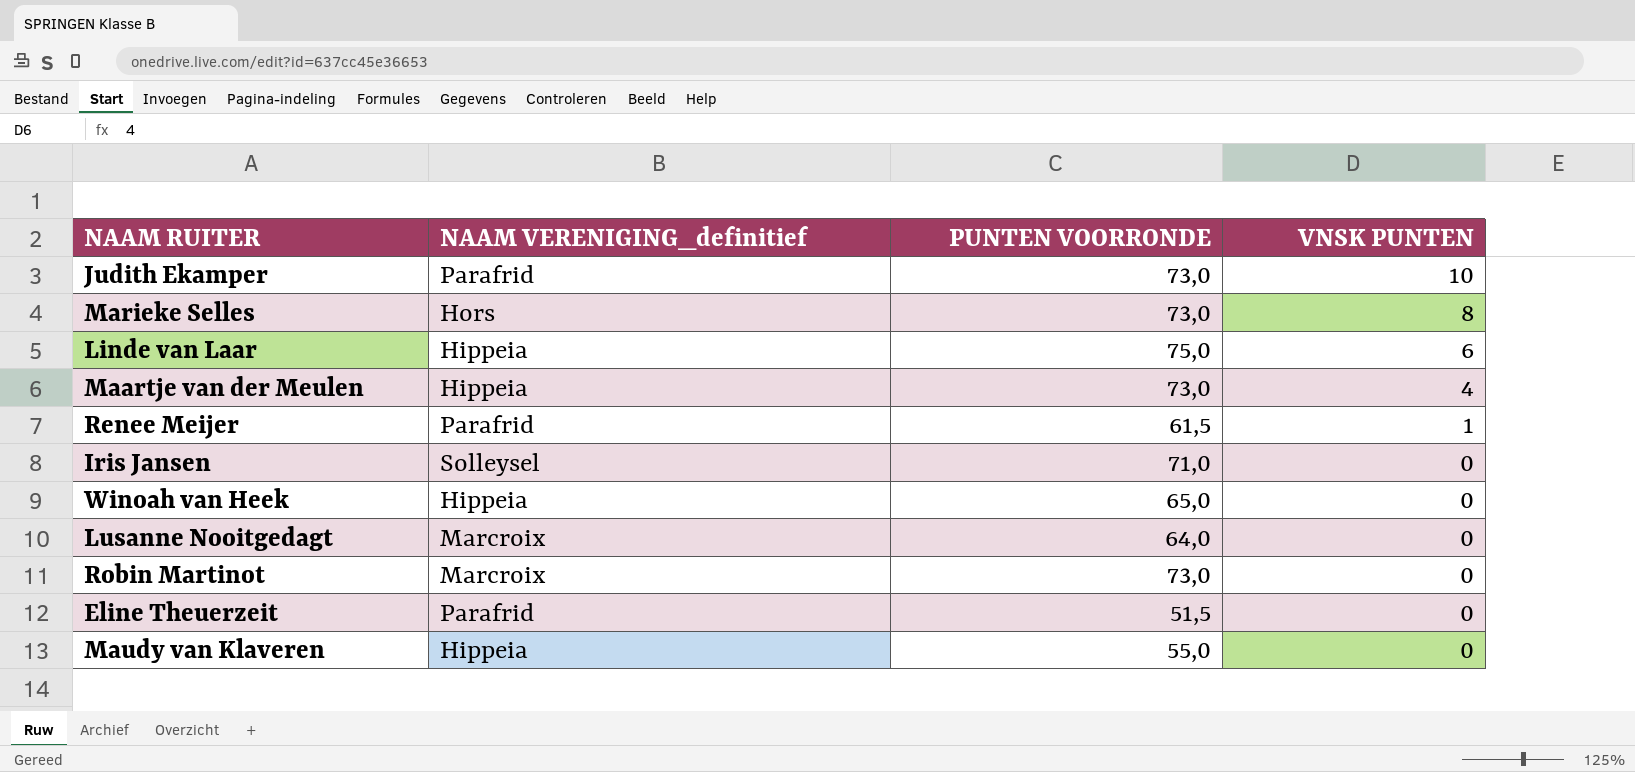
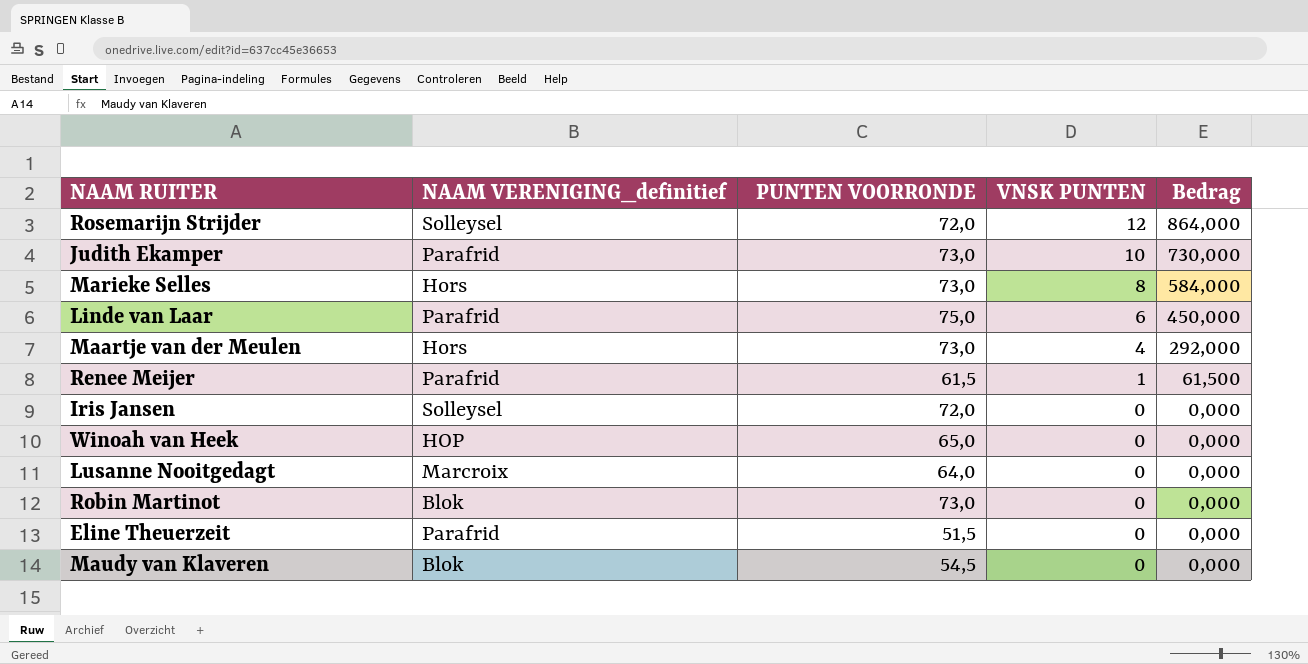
column Bedrag | formula: none -> [PUNTEN VOORRONDE] * [VNSK PUNTEN]
row Rosemarijn Strijder: none -> Solleysel | 72,0 | 12 | 864,000
Linde van Laar | NAAM VERENIGING_definitief: Hippeia -> Parafrid
Maartje van der Meulen | NAAM VERENIGING_definitief: Hippeia -> Hors
Iris Jansen | PUNTEN VOORRONDE: 71,0 -> 72,0
Winoah van Heek | NAAM VERENIGING_definitief: Hippeia -> HOP
Robin Martinot | NAAM VERENIGING_definitief: Marcroix -> Blok
Maudy van Klaveren | NAAM VERENIGING_definitief: Hippeia -> Blok
Maudy van Klaveren | PUNTEN VOORRONDE: 55,0 -> 54,5

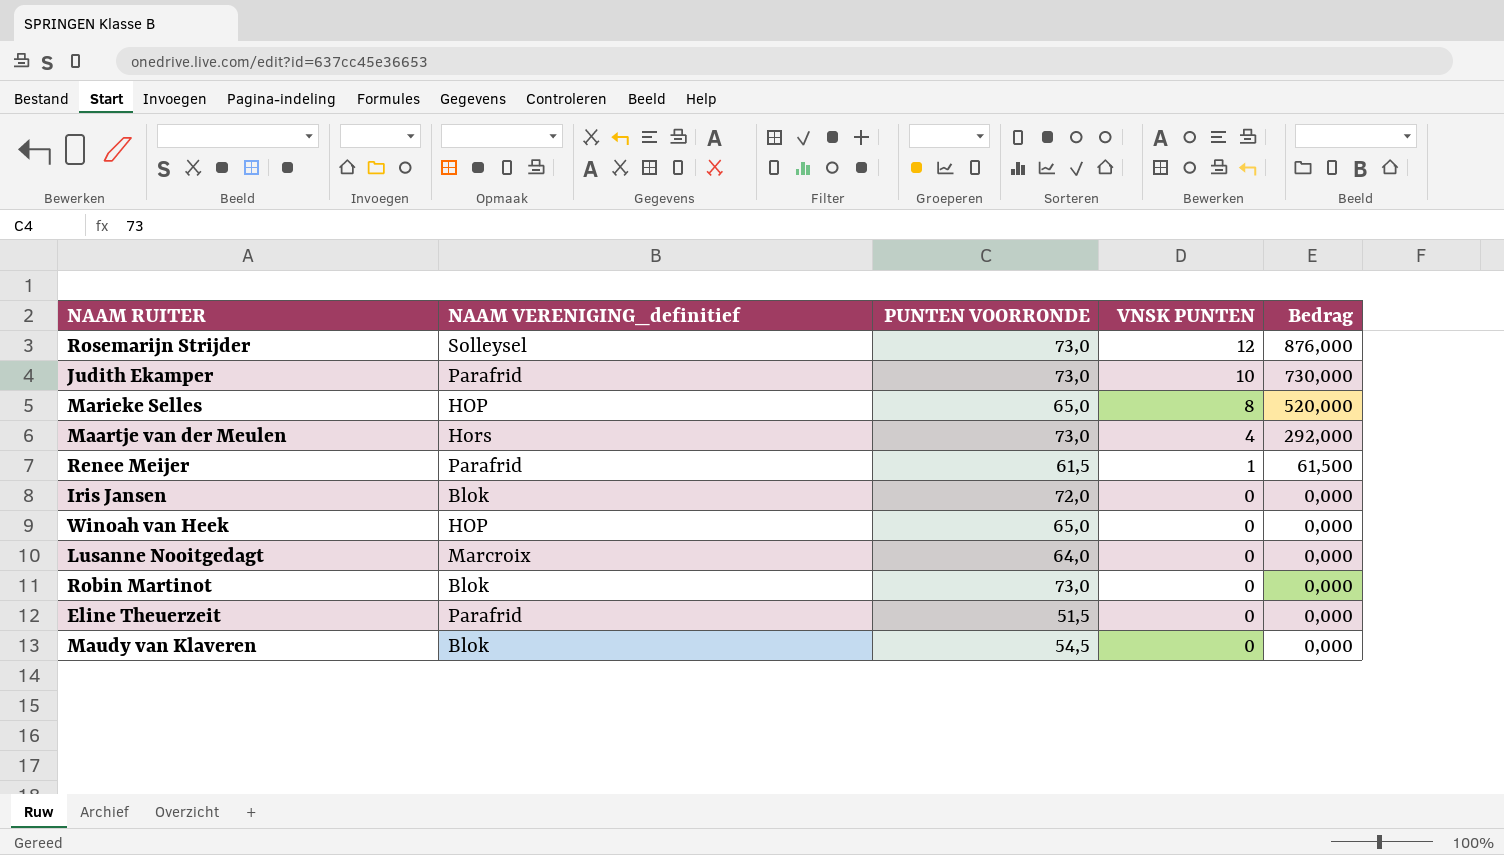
row Linde van Laar: Parafrid | 75,0 | 6 | 450,000 -> none
Rosemarijn Strijder | PUNTEN VOORRONDE: 72,0 -> 73,0
Rosemarijn Strijder | Bedrag: 864,000 -> 876,000
Marieke Selles | NAAM VERENIGING_definitief: Hors -> HOP
Marieke Selles | PUNTEN VOORRONDE: 73,0 -> 65,0
Marieke Selles | Bedrag: 584,000 -> 520,000
Iris Jansen | NAAM VERENIGING_definitief: Solleysel -> Blok

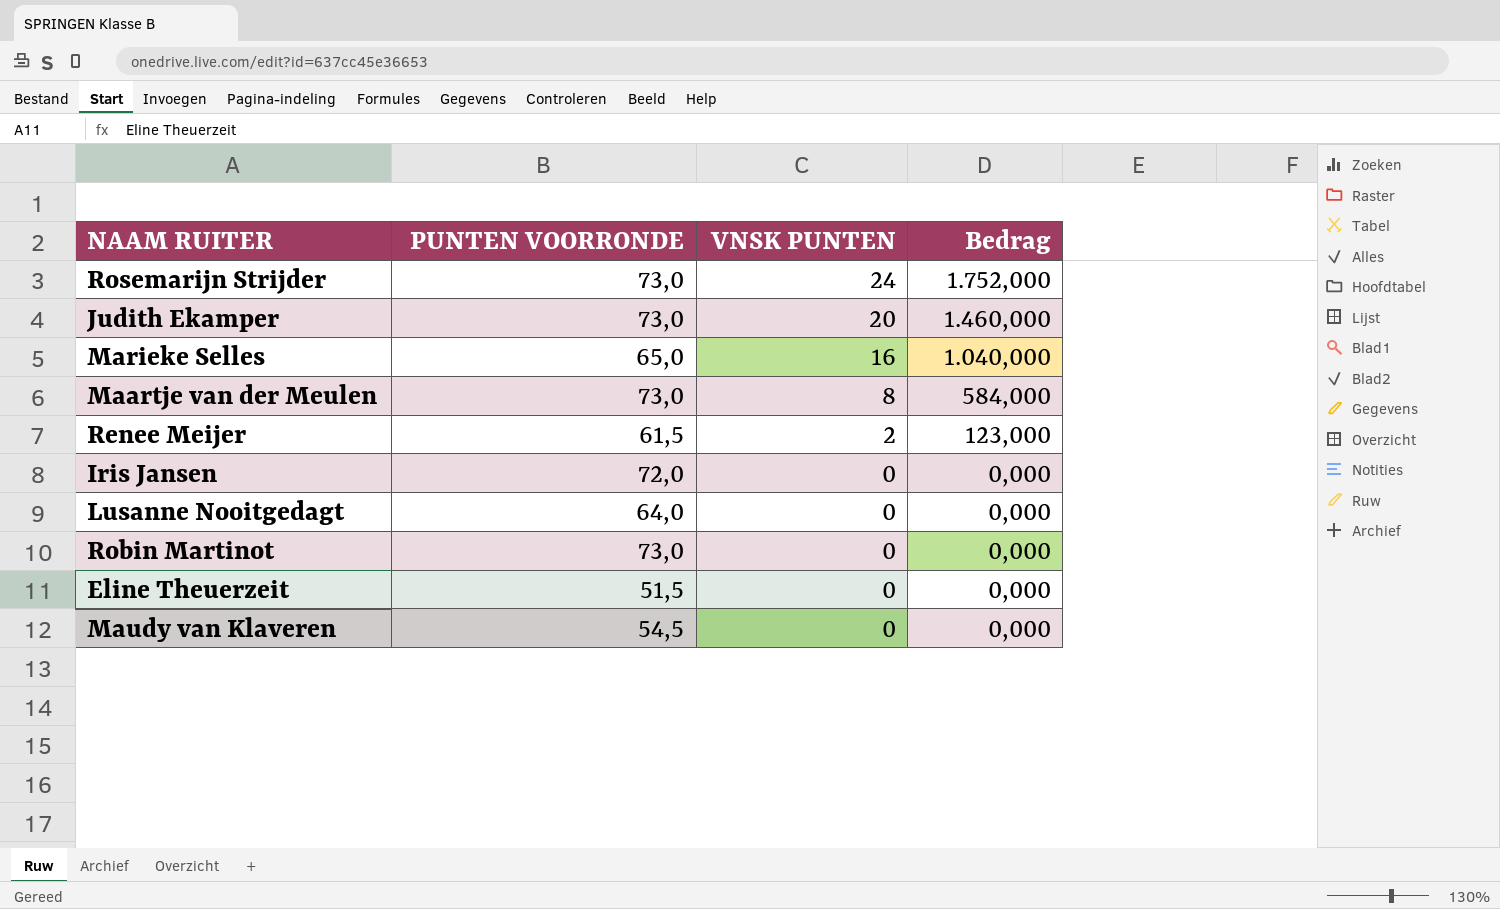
column NAAM VERENIGING_definitief | position: 2 -> none
row Winoah van Heek: HOP | 65,0 | 0 | 0,000 -> none
Rosemarijn Strijder | VNSK PUNTEN: 12 -> 24
Rosemarijn Strijder | Bedrag: 876,000 -> 1.752,000
Judith Ekamper | VNSK PUNTEN: 10 -> 20
Judith Ekamper | Bedrag: 730,000 -> 1.460,000
Marieke Selles | VNSK PUNTEN: 8 -> 16
Marieke Selles | Bedrag: 520,000 -> 1.040,000
Maartje van der Meulen | VNSK PUNTEN: 4 -> 8
Maartje van der Meulen | Bedrag: 292,000 -> 584,000
Renee Meijer | VNSK PUNTEN: 1 -> 2
Renee Meijer | Bedrag: 61,500 -> 123,000

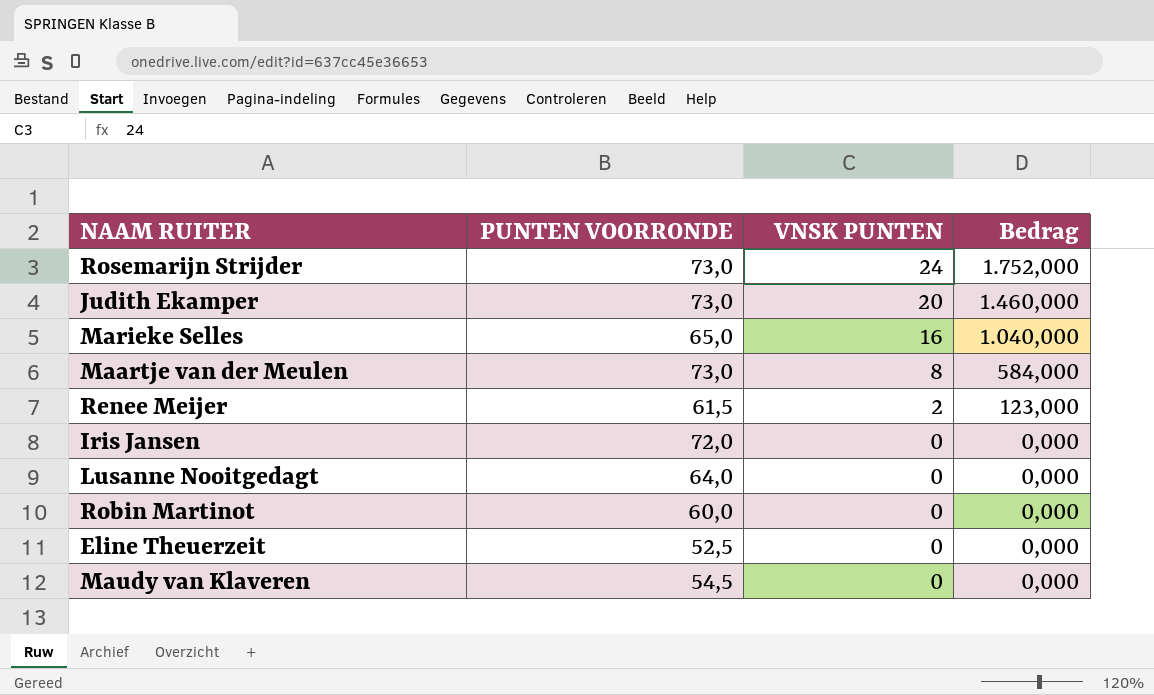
Robin Martinot | PUNTEN VOORRONDE: 73,0 -> 60,0
Eline Theuerzeit | PUNTEN VOORRONDE: 51,5 -> 52,5

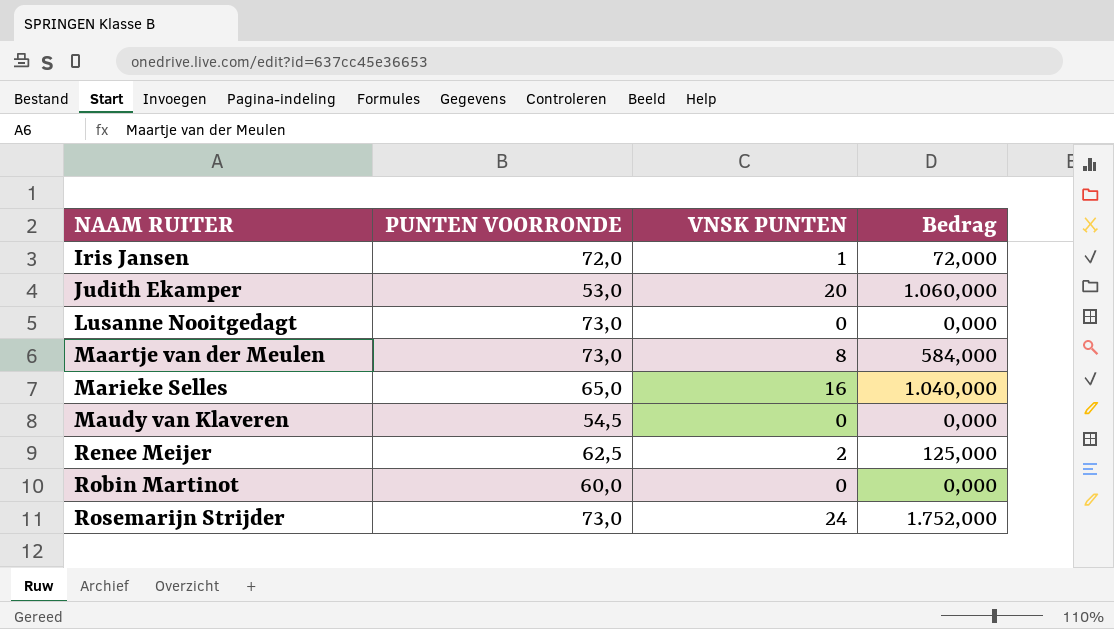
row order: VNSK PUNTEN descending -> NAAM RUITER ascending
row Eline Theuerzeit: 52,5 | 0 | 0,000 -> none
Iris Jansen | VNSK PUNTEN: 0 -> 1
Iris Jansen | Bedrag: 0,000 -> 72,000
Judith Ekamper | PUNTEN VOORRONDE: 73,0 -> 53,0
Judith Ekamper | Bedrag: 1.460,000 -> 1.060,000
Lusanne Nooitgedagt | PUNTEN VOORRONDE: 64,0 -> 73,0
Renee Meijer | PUNTEN VOORRONDE: 61,5 -> 62,5
Renee Meijer | Bedrag: 123,000 -> 125,000

